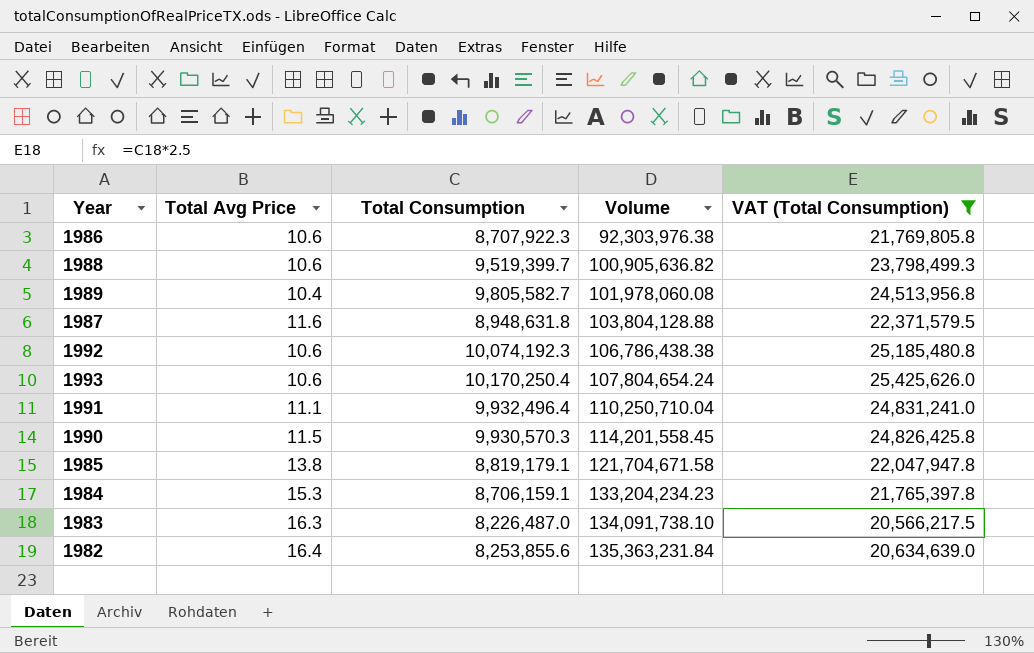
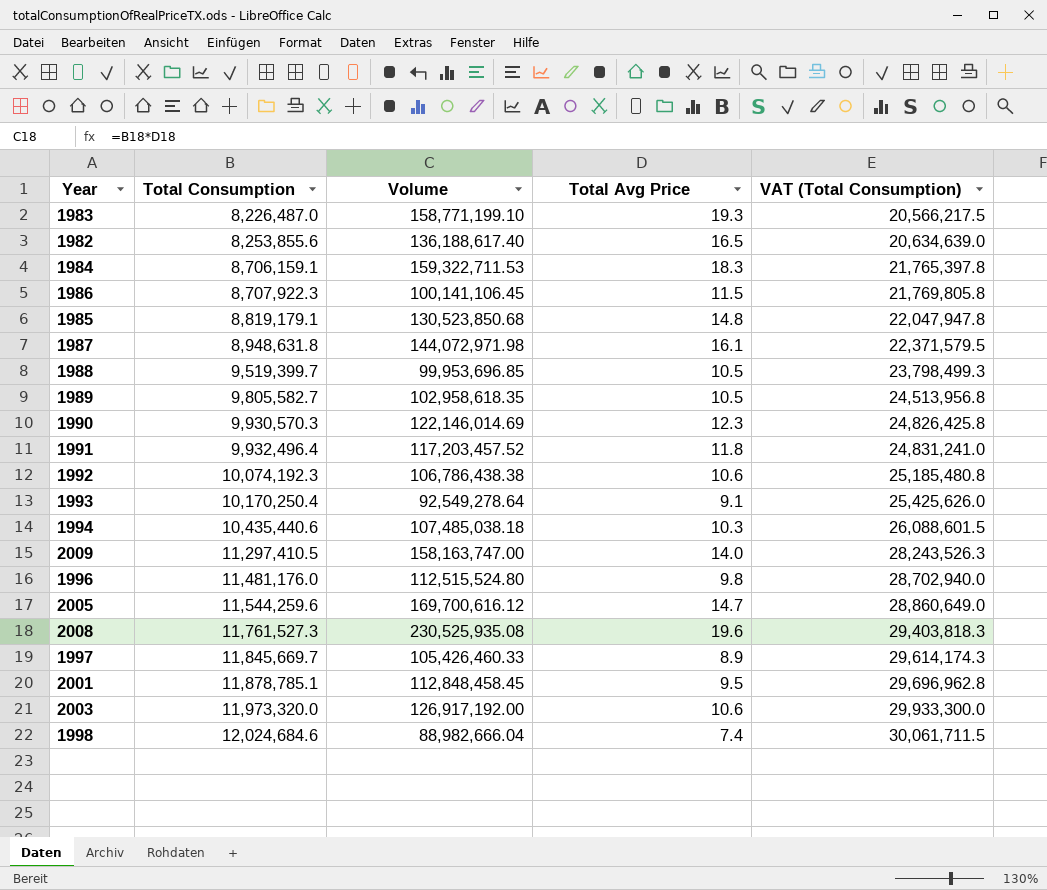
filter: VAT (Total Consumption) <= 25,425,626.0 -> none
row order: Volume ascending -> Total Consumption ascending
column Total Avg Price | position: 2 -> 4
1983 | Volume: 134,091,738.10 -> 158,771,199.10
1983 | Total Avg Price: 16.3 -> 19.3
1982 | Volume: 135,363,231.84 -> 136,188,617.40
1982 | Total Avg Price: 16.4 -> 16.5
1984 | Volume: 133,204,234.23 -> 159,322,711.53
1984 | Total Avg Price: 15.3 -> 18.3
1986 | Volume: 92,303,976.38 -> 100,141,106.45
1986 | Total Avg Price: 10.6 -> 11.5
1985 | Volume: 121,704,671.58 -> 130,523,850.68
1985 | Total Avg Price: 13.8 -> 14.8
1987 | Volume: 103,804,128.88 -> 144,072,971.98
1987 | Total Avg Price: 11.6 -> 16.1
1988 | Volume: 100,905,636.82 -> 99,953,696.85
1988 | Total Avg Price: 10.6 -> 10.5
1989 | Volume: 101,978,060.08 -> 102,958,618.35
1989 | Total Avg Price: 10.4 -> 10.5
1990 | Volume: 114,201,558.45 -> 122,146,014.69
1990 | Total Avg Price: 11.5 -> 12.3
1991 | Volume: 110,250,710.04 -> 117,203,457.52
1991 | Total Avg Price: 11.1 -> 11.8
1993 | Volume: 107,804,654.24 -> 92,549,278.64
1993 | Total Avg Price: 10.6 -> 9.1

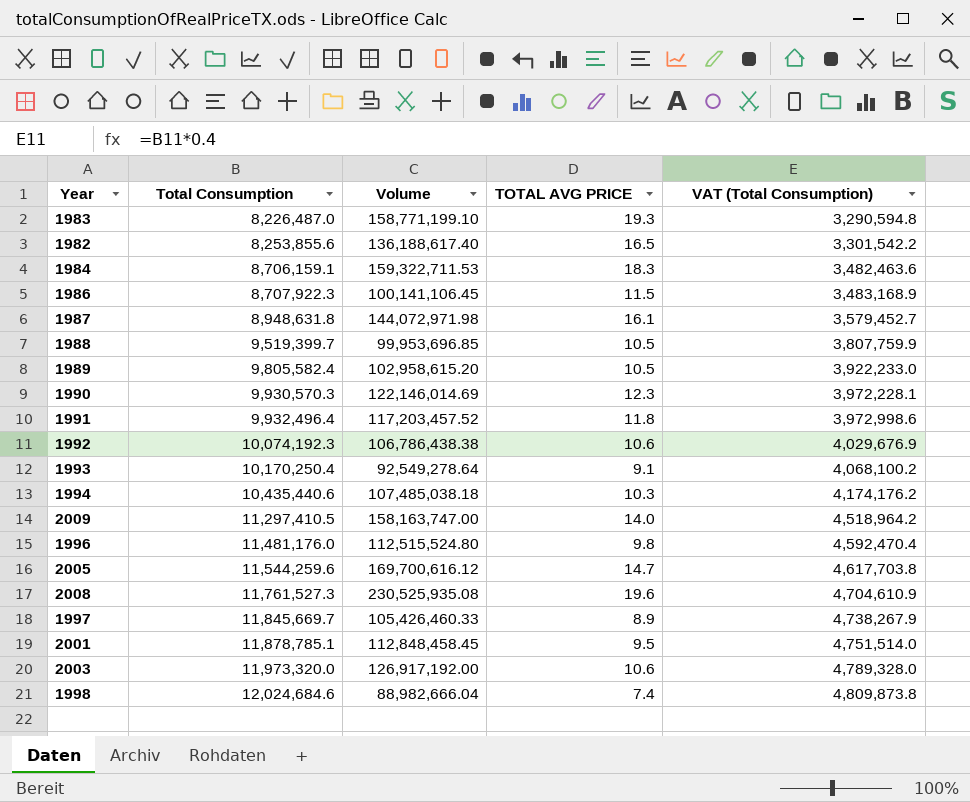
column name: Total Avg Price -> TOTAL AVG PRICE
column VAT (Total Consumption) | formula: [Total Consumption] * 2.5 -> [Total Consumption] * 0.4
row 1985: 8,819,179.1 | 130,523,850.68 | 14.8 | 22,047,947.8 -> none
1989 | Total Consumption: 9,805,582.7 -> 9,805,582.4
1989 | Volume: 102,958,618.35 -> 102,958,615.20

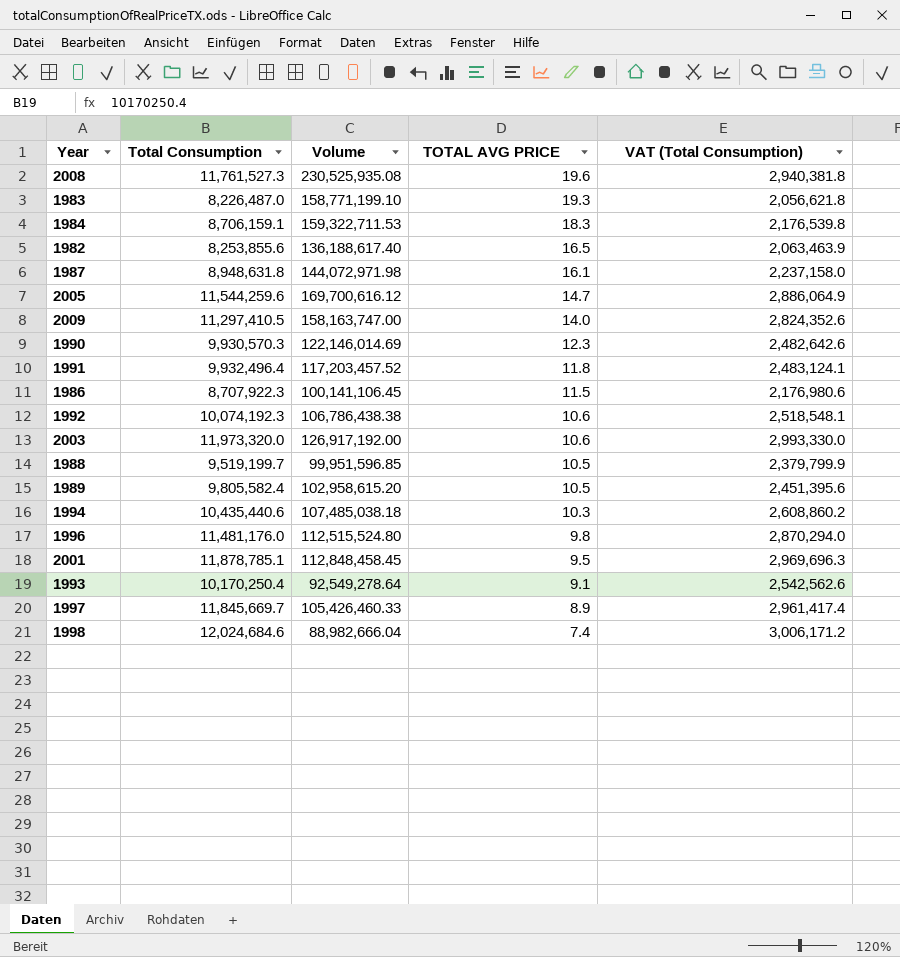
row order: Total Consumption ascending -> TOTAL AVG PRICE descending
column VAT (Total Consumption) | formula: [Total Consumption] * 0.4 -> [Total Consumption] * 0.25
1988 | Total Consumption: 9,519,399.7 -> 9,519,199.7
1988 | Volume: 99,953,696.85 -> 99,951,596.85

